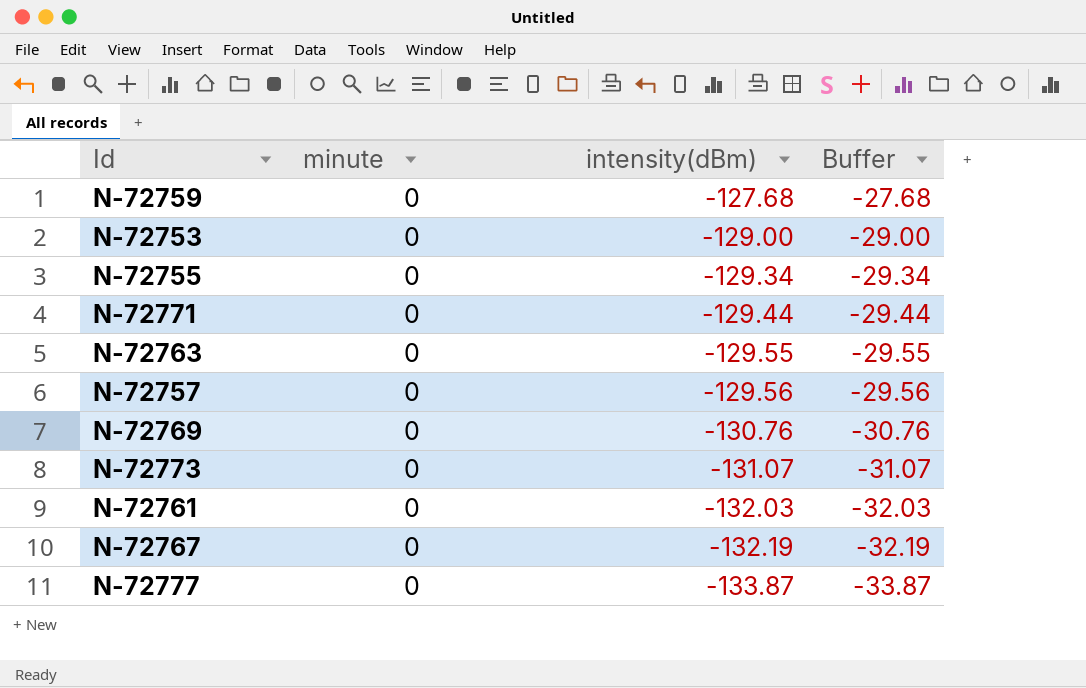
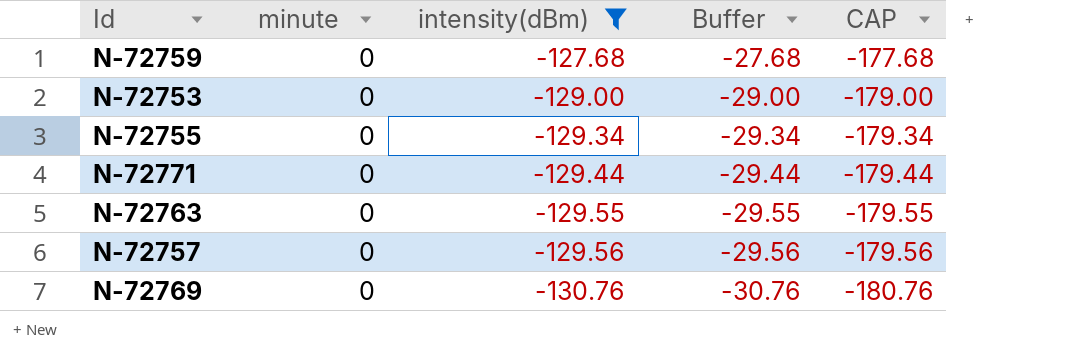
filter: none -> intensity(dBm) >= -130.76
column CAP | formula: none -> [intensity(dBm)] - 50

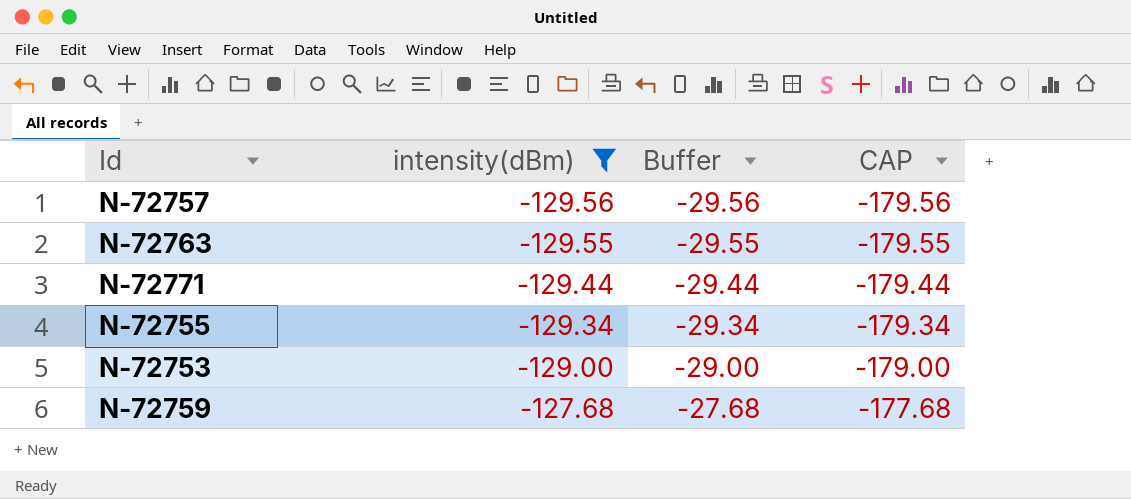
row order: intensity(dBm) descending -> intensity(dBm) ascending
column minute | position: 2 -> none
row N-72769: 0 | -130.76 | -30.76 | -180.76 -> none

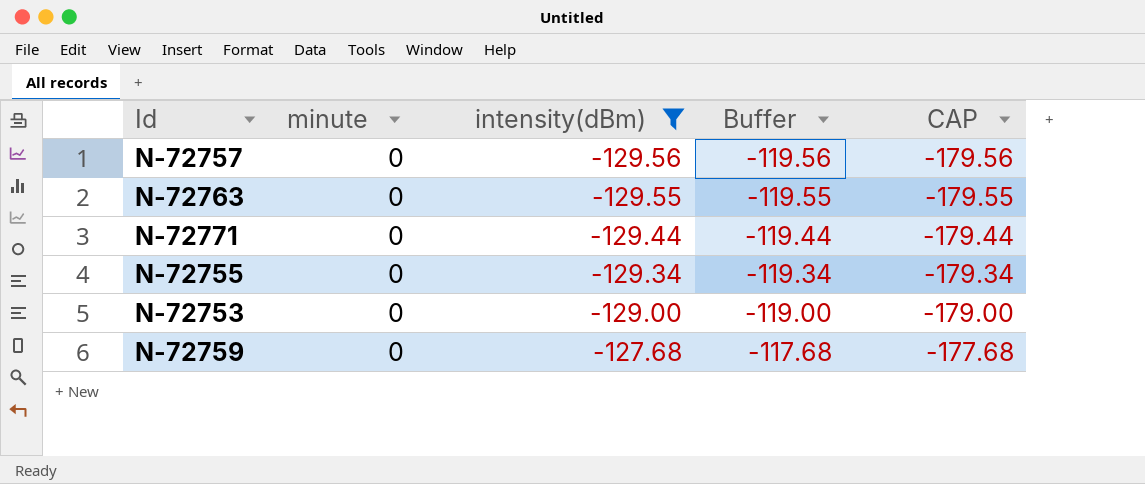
column minute | position: none -> 2
column Buffer | formula: [intensity(dBm)] + 100 -> [intensity(dBm)] + 10

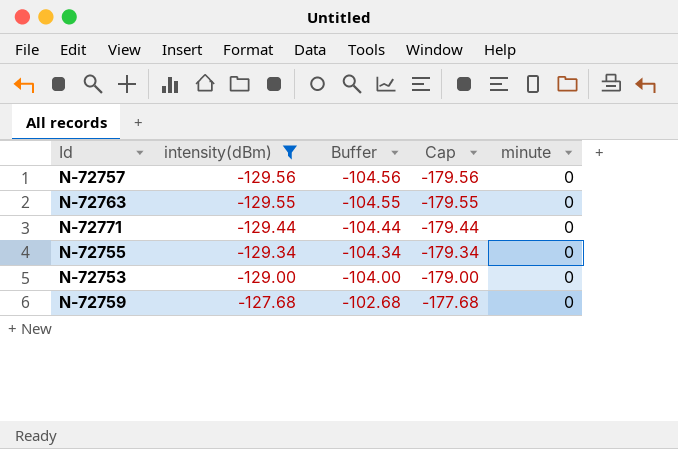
column Buffer | formula: [intensity(dBm)] + 10 -> [intensity(dBm)] + 25
column name: CAP -> Cap
column minute | position: 2 -> 5

